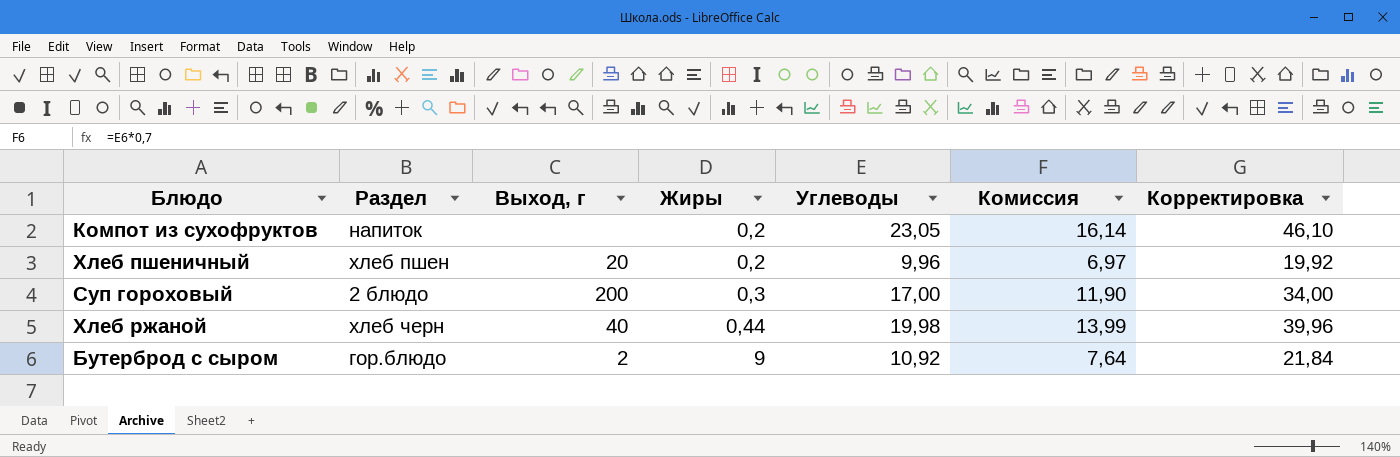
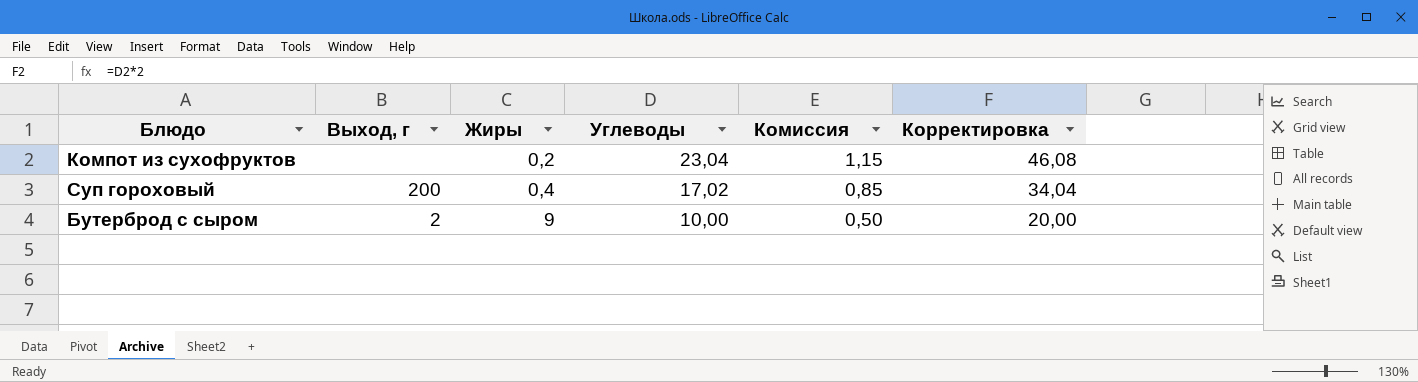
column Раздел | position: 2 -> none
column Комиссия | formula: [Углеводы] * 0,7 -> [Углеводы] * 0,05
row Хлеб пшеничный: хлеб пшен | 20 | 0,2 | 9,96 | 6,97 | 19,92 -> none
row Хлеб ржаной: хлеб черн | 40 | 0,44 | 19,98 | 13,99 | 39,96 -> none
Компот из сухофруктов | Углеводы: 23,05 -> 23,04
Компот из сухофруктов | Корректировка: 46,10 -> 46,08
Суп гороховый | Жиры: 0,3 -> 0,4
Суп гороховый | Углеводы: 17,00 -> 17,02
Суп гороховый | Корректировка: 34,00 -> 34,04
Бутерброд с сыром | Углеводы: 10,92 -> 10,00
Бутерброд с сыром | Корректировка: 21,84 -> 20,00

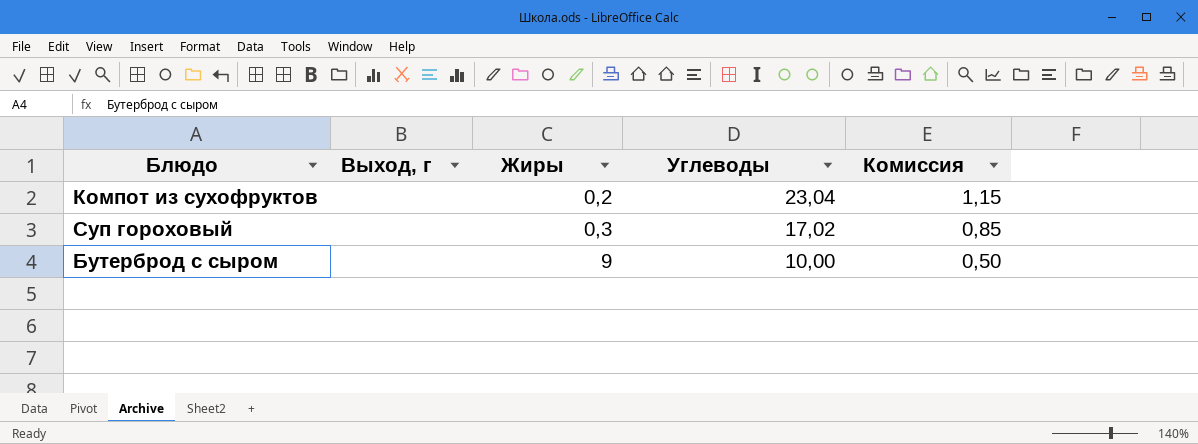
column Корректировка | formula: [Углеводы] * 2 -> none
Суп гороховый | Выход, г: 200 -> none
Суп гороховый | Жиры: 0,4 -> 0,3
Бутерброд с сыром | Выход, г: 2 -> none

